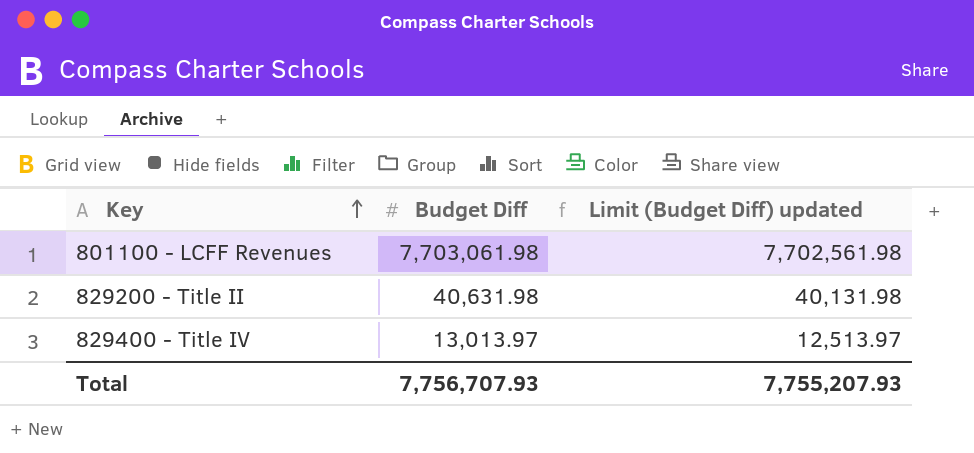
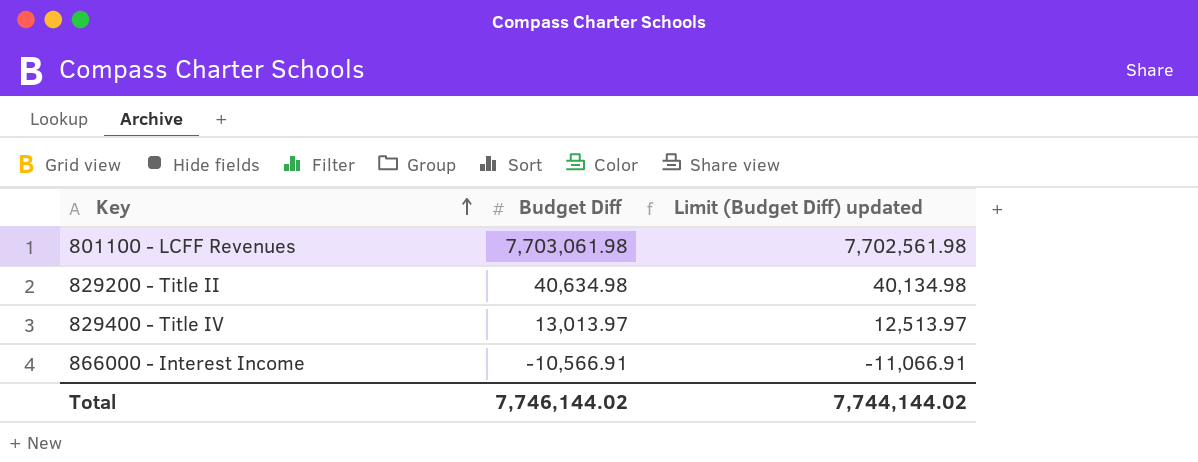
829200 - Title II | Budget Diff: 40,631.98 -> 40,634.98
829200 - Title II | Limit (Budget Diff) updated: 40,131.98 -> 40,134.98
row 866000 - Interest Income: none -> -10,566.91 | -11,066.91
Total | Budget Diff: 7,756,707.93 -> 7,746,144.02
Total | Limit (Budget Diff) updated: 7,755,207.93 -> 7,744,144.02

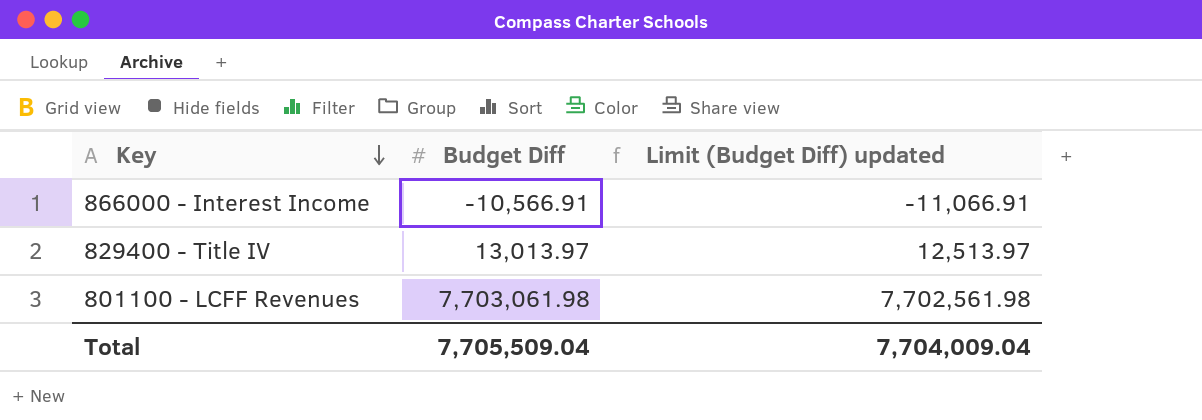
row order: Key ascending -> Key descending
row 829200 - Title II: 40,634.98 | 40,134.98 -> none
Total | Budget Diff: 7,746,144.02 -> 7,705,509.04
Total | Limit (Budget Diff) updated: 7,744,144.02 -> 7,704,009.04

